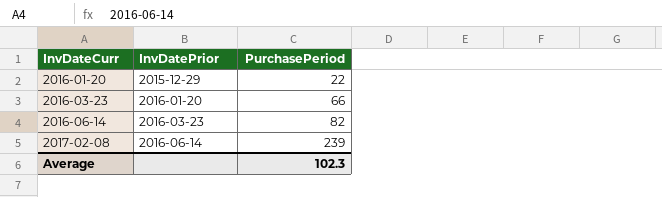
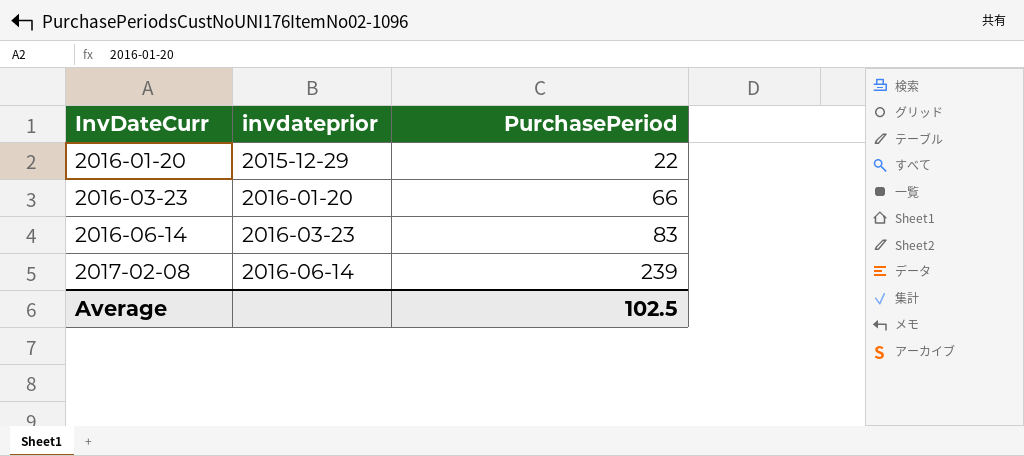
column name: InvDatePrior -> invdateprior
2016-06-14 | PurchasePeriod: 82 -> 83
Average | PurchasePeriod: 102.3 -> 102.5

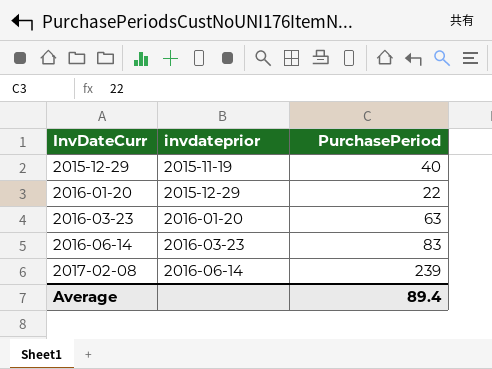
row 2015-12-29: none -> 2015-11-19 | 40
2016-03-23 | PurchasePeriod: 66 -> 63
Average | PurchasePeriod: 102.5 -> 89.4

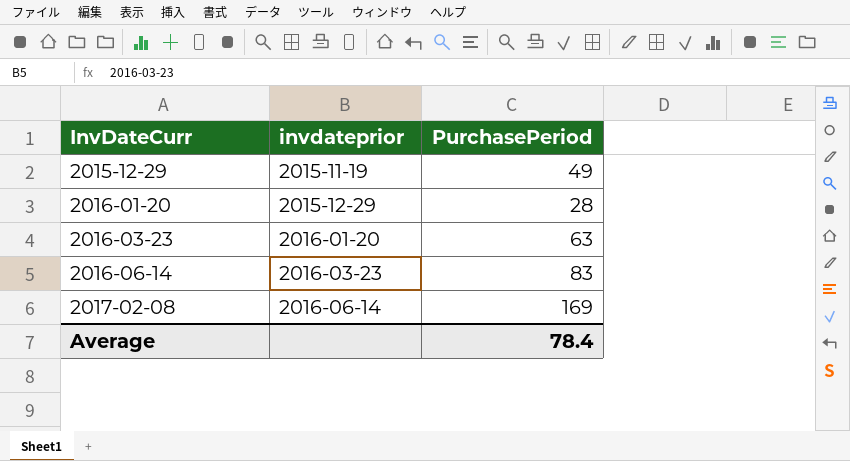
2015-12-29 | PurchasePeriod: 40 -> 49
2016-01-20 | PurchasePeriod: 22 -> 28
2017-02-08 | PurchasePeriod: 239 -> 169
Average | PurchasePeriod: 89.4 -> 78.4

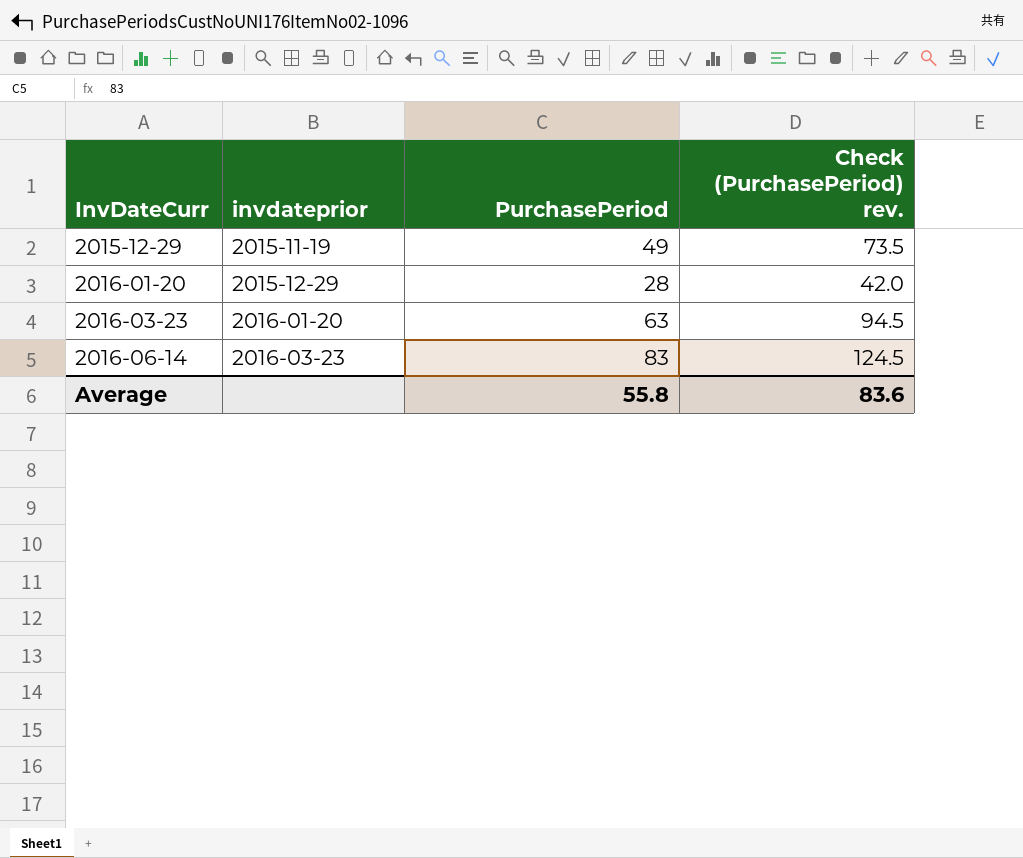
column Check (PurchasePeriod) rev. | formula: none -> [PurchasePeriod] * 1.5
row 2017-02-08: 2016-06-14 | 169 -> none
Average | PurchasePeriod: 78.4 -> 55.8

